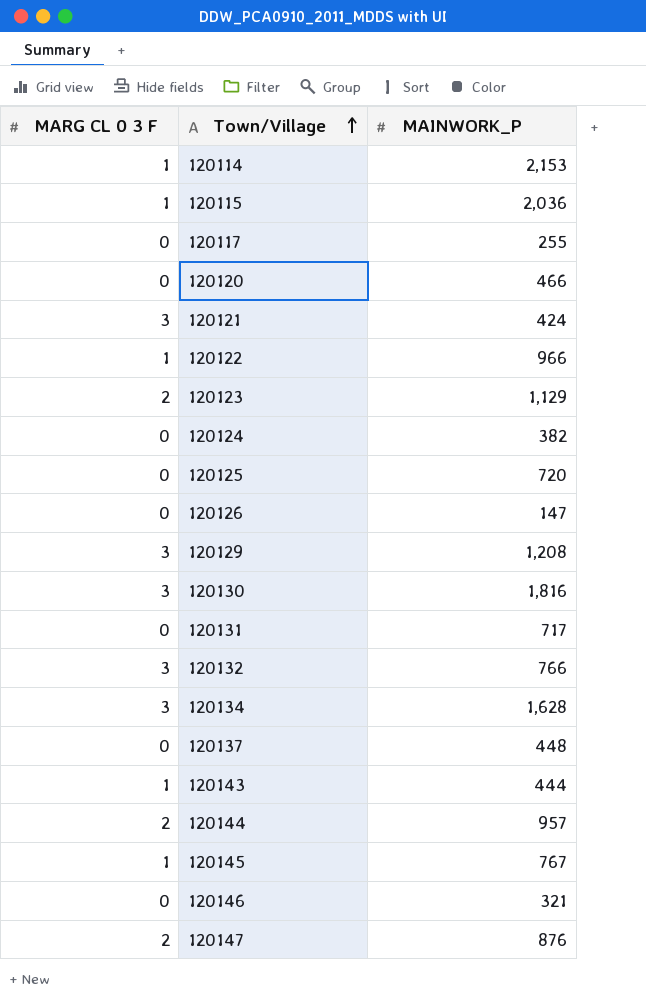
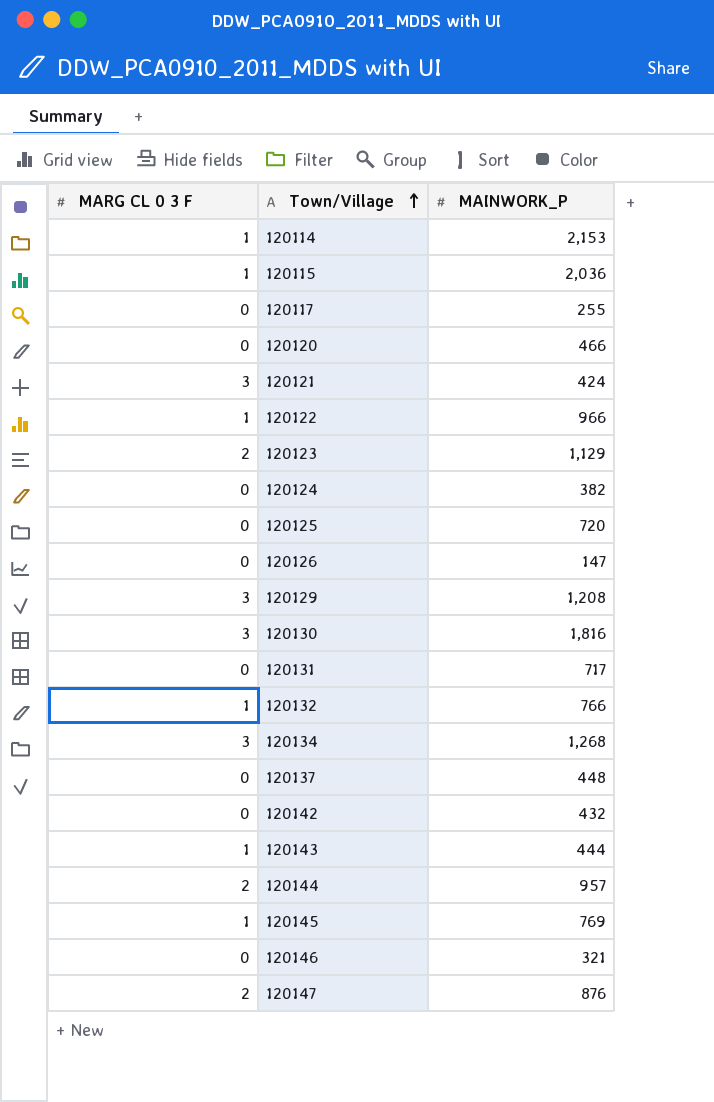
120132 | MARG CL 0 3 F: 3 -> 1
120134 | MAINWORK_P: 1,628 -> 1,268
row 120142: none -> 0 | 432
120145 | MAINWORK_P: 767 -> 769

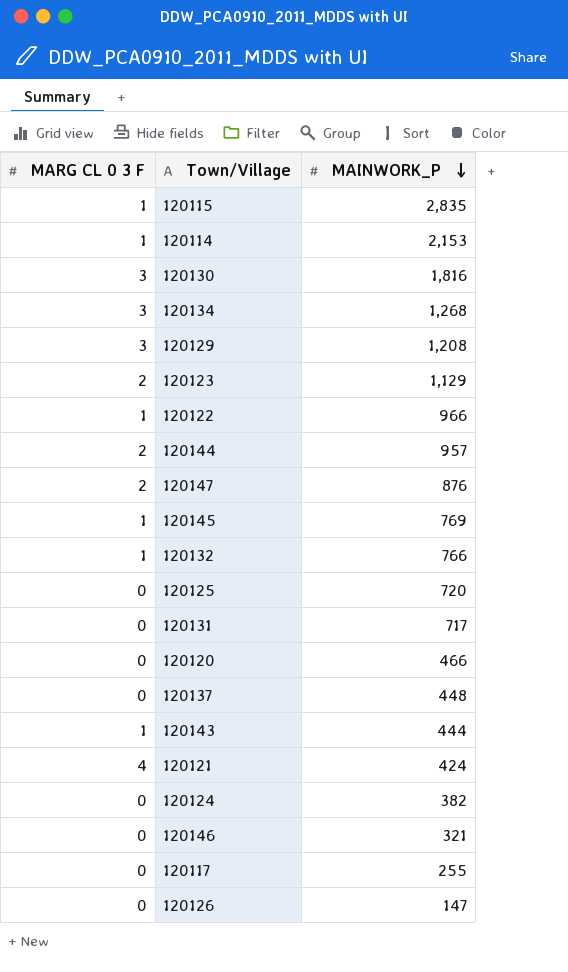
row order: Town/Village ascending -> MAINWORK_P descending
row 120142: 0 | 432 -> none
120115 | MAINWORK_P: 2,036 -> 2,835
120121 | MARG CL 0 3 F: 3 -> 4

